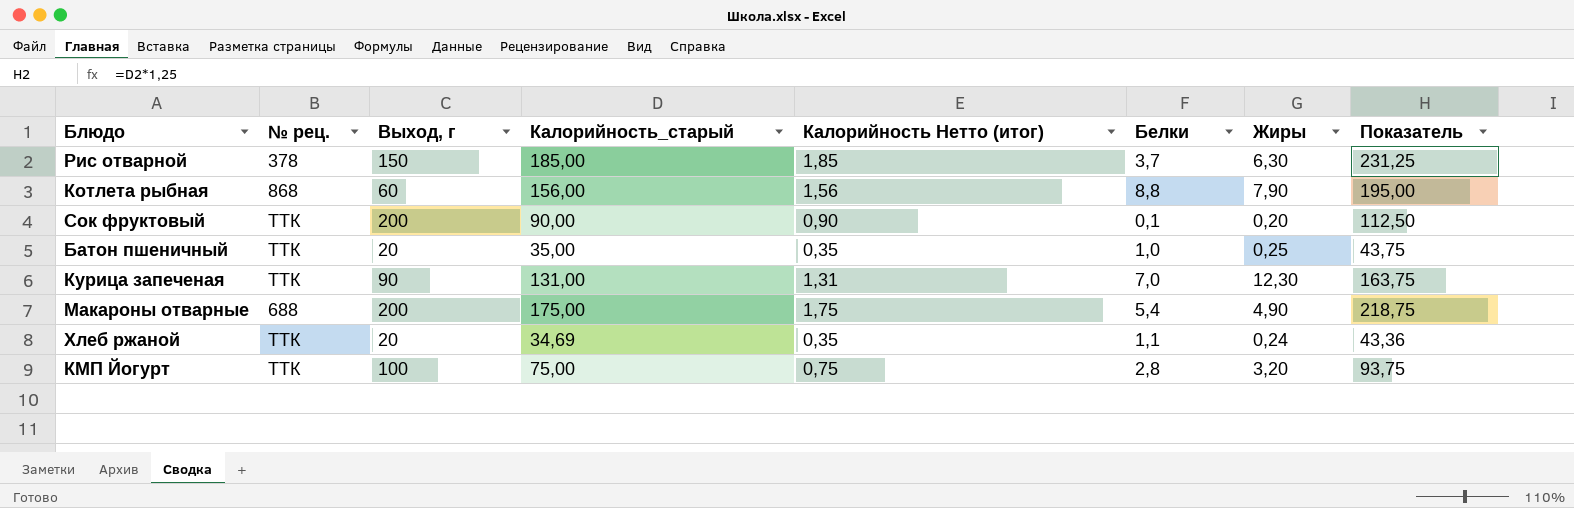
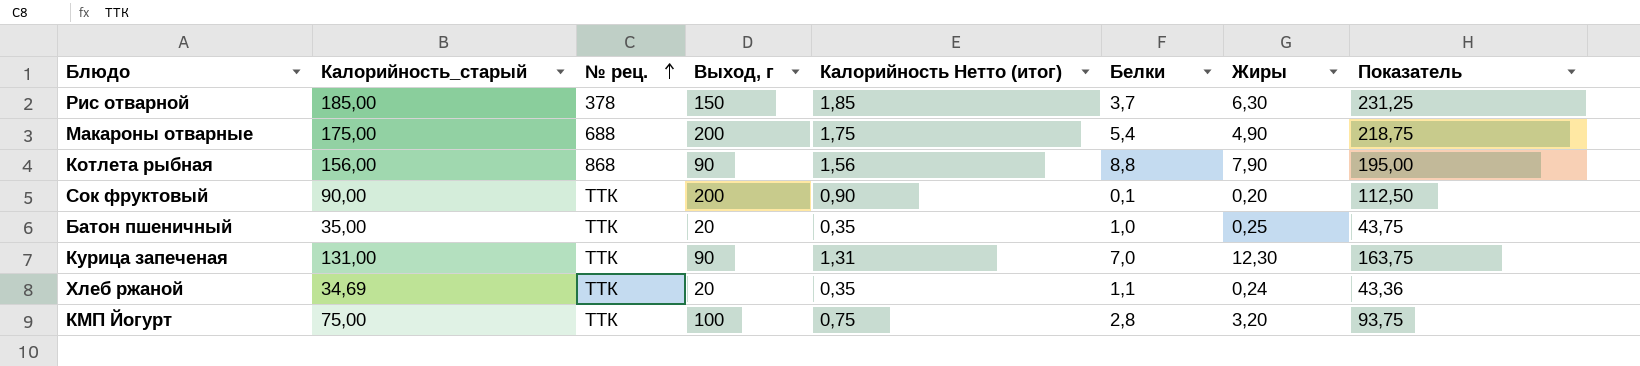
row order: none -> № рец. ascending
column Калорийность_старый | position: 4 -> 2
Котлета рыбная | Выход, г: 60 -> 90

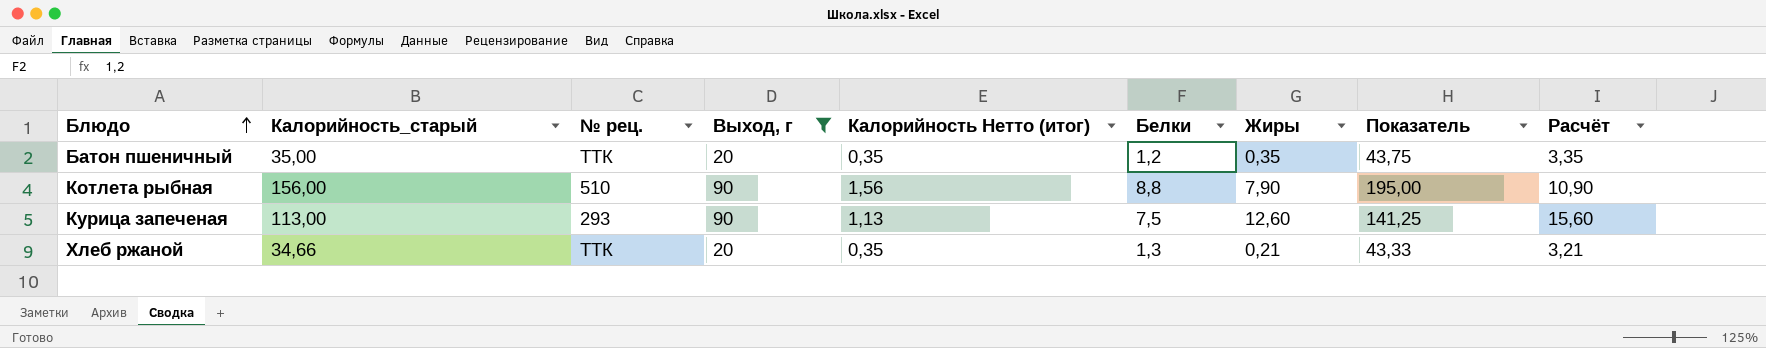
filter: none -> Выход, г <= 90
row order: № рец. ascending -> Блюдо ascending
column Расчёт | formula: none -> [Жиры] + 3
Батон пшеничный | Белки: 1,0 -> 1,2
Батон пшеничный | Жиры: 0,25 -> 0,35
Котлета рыбная | № рец.: 868 -> 510
Курица запеченая | Калорийность_старый: 131,00 -> 113,00
Курица запеченая | № рец.: ТТК -> 293
Курица запеченая | Калорийность Нетто (итог): 1,31 -> 1,13
Курица запеченая | Белки: 7,0 -> 7,5
Курица запеченая | Жиры: 12,30 -> 12,60
Курица запеченая | Показатель: 163,75 -> 141,25
Хлеб ржаной | Калорийность_старый: 34,69 -> 34,66
Хлеб ржаной | Белки: 1,1 -> 1,3
Хлеб ржаной | Жиры: 0,24 -> 0,21
Хлеб ржаной | Показатель: 43,36 -> 43,33

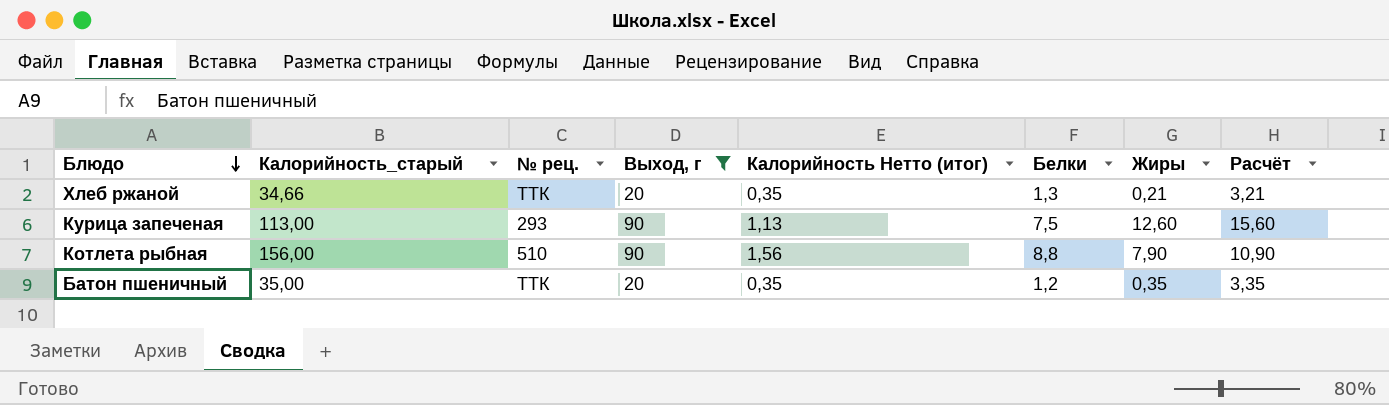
row order: Блюдо ascending -> Блюдо descending
column Показатель | formula: [Калорийность_старый] * 1,25 -> none

